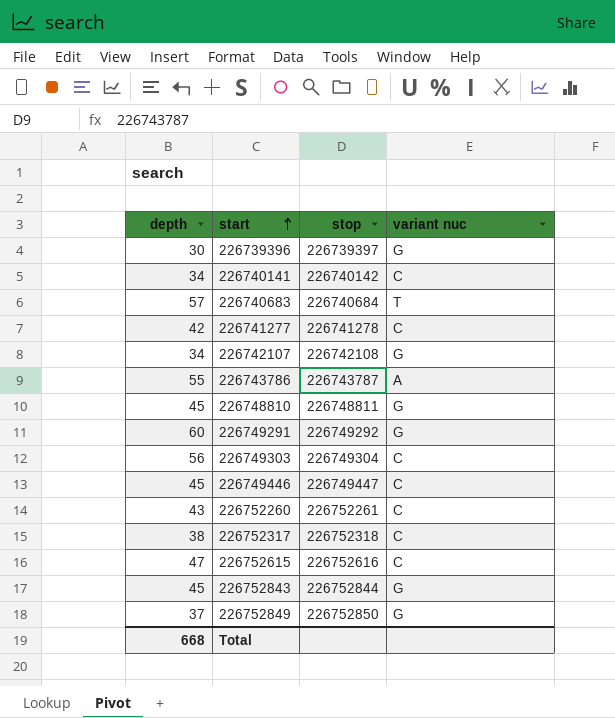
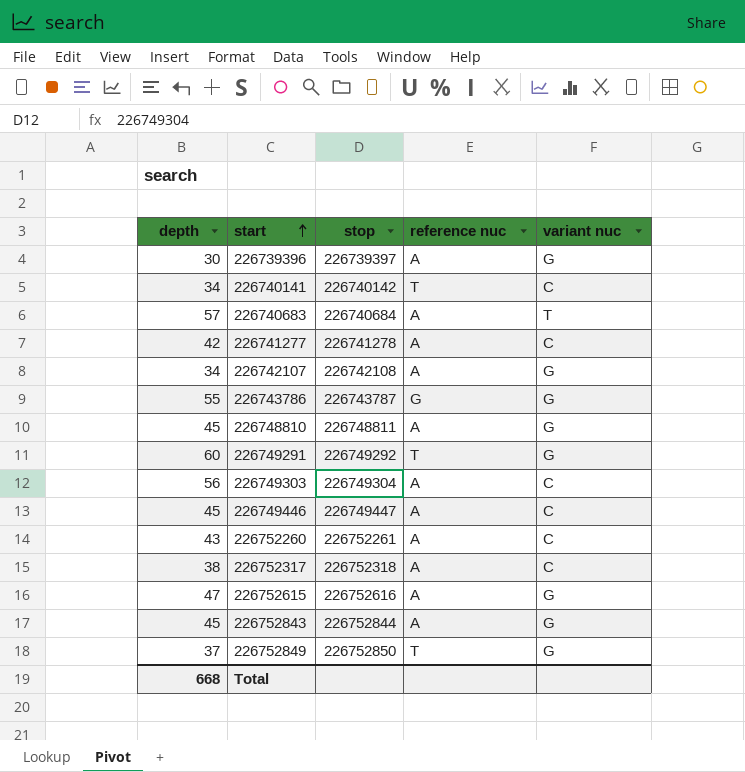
column reference nuc | position: none -> 4
226743786 | variant nuc: A -> G
226752615 | variant nuc: C -> G

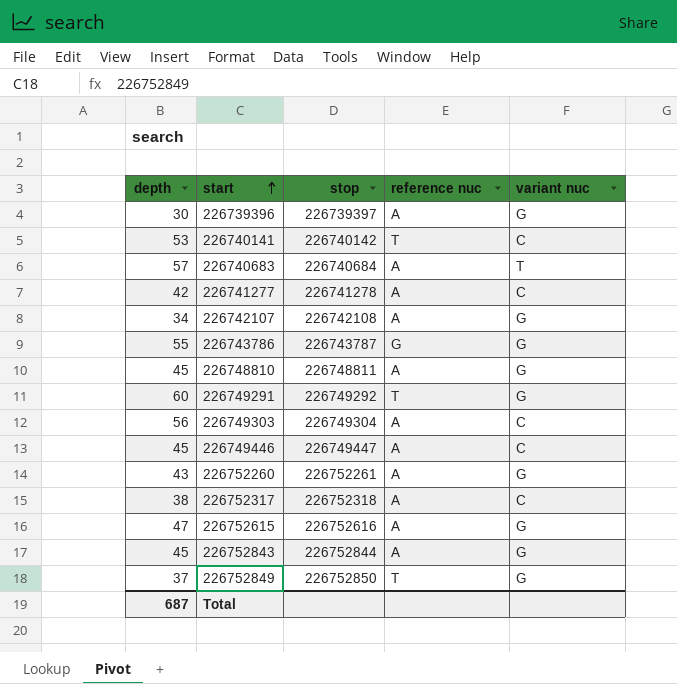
226740141 | depth: 34 -> 53
226752260 | variant nuc: C -> G
Total | depth: 668 -> 687

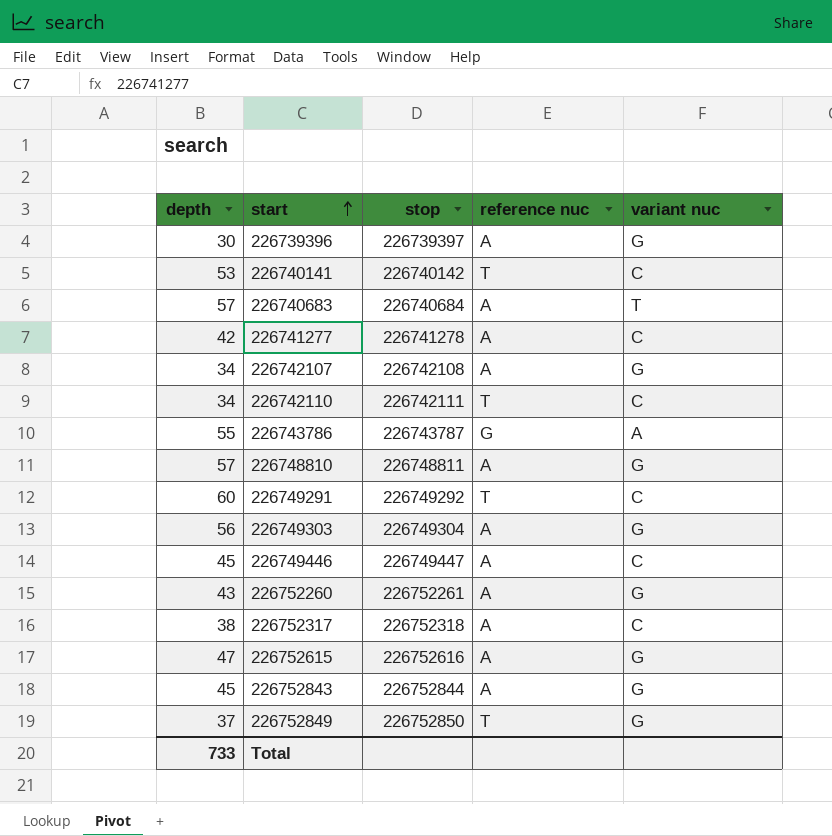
row 226742110: none -> 34 | 226742111 | T | C
226743786 | variant nuc: G -> A
226748810 | depth: 45 -> 57
226749291 | variant nuc: G -> C
226749303 | variant nuc: C -> G
Total | depth: 687 -> 733

